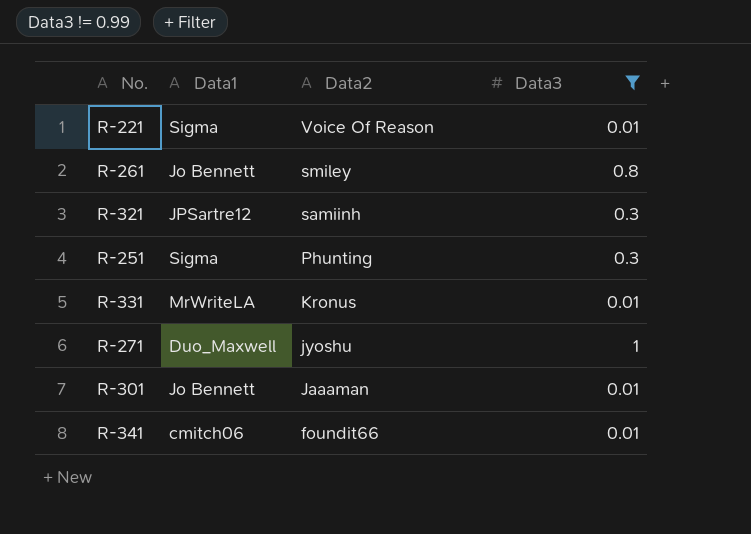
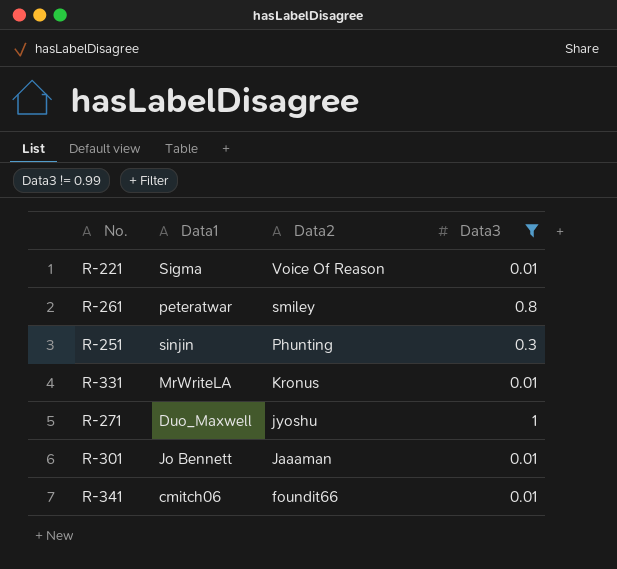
row R-321: JPSartre12 | samiinh | 0.3 -> none
R-261 | Data1: Jo Bennett -> peteratwar
R-251 | Data1: Sigma -> sinjin

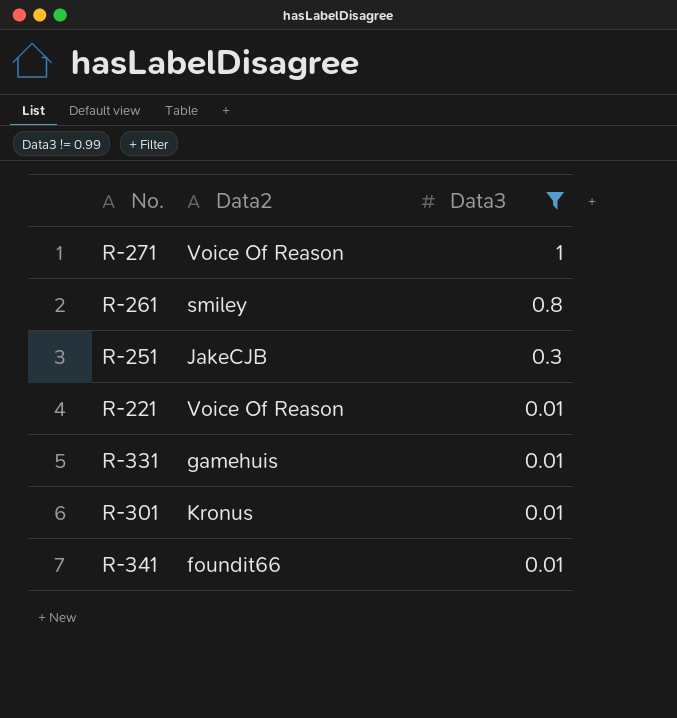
row order: Data2 descending -> Data3 descending
column Data1 | position: 2 -> none
R-271 | Data2: jyoshu -> Voice Of Reason
R-251 | Data2: Phunting -> JakeCJB
R-331 | Data2: Kronus -> gamehuis
R-301 | Data2: Jaaaman -> Kronus

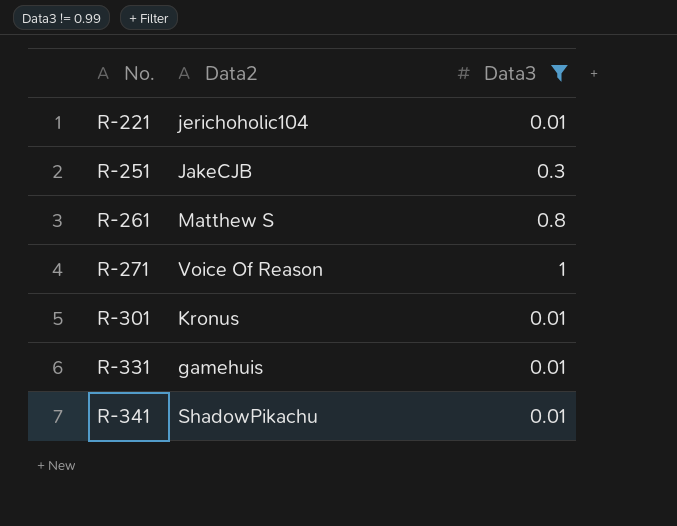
row order: Data3 descending -> No. ascending
R-221 | Data2: Voice Of Reason -> jerichoholic104
R-261 | Data2: smiley -> Matthew S
R-341 | Data2: foundit66 -> ShadowPikachu

